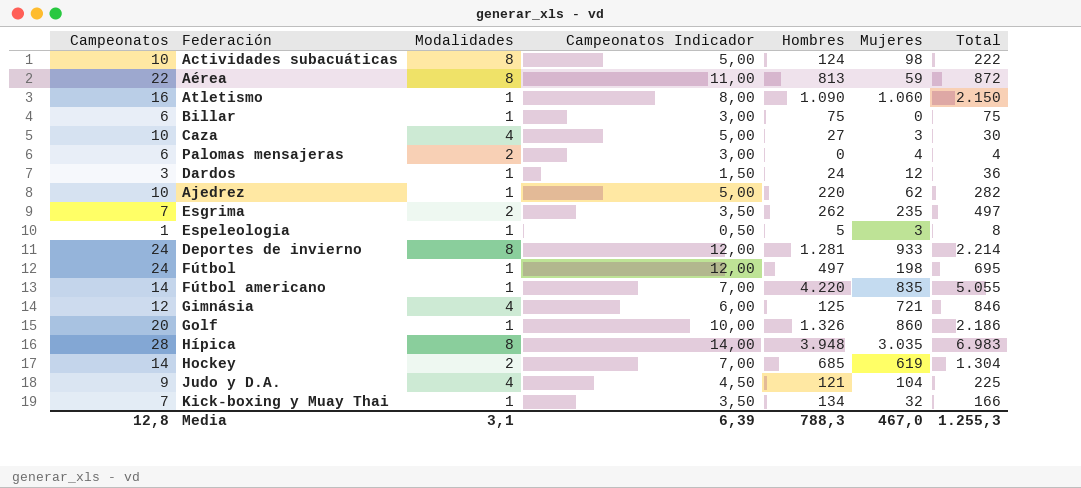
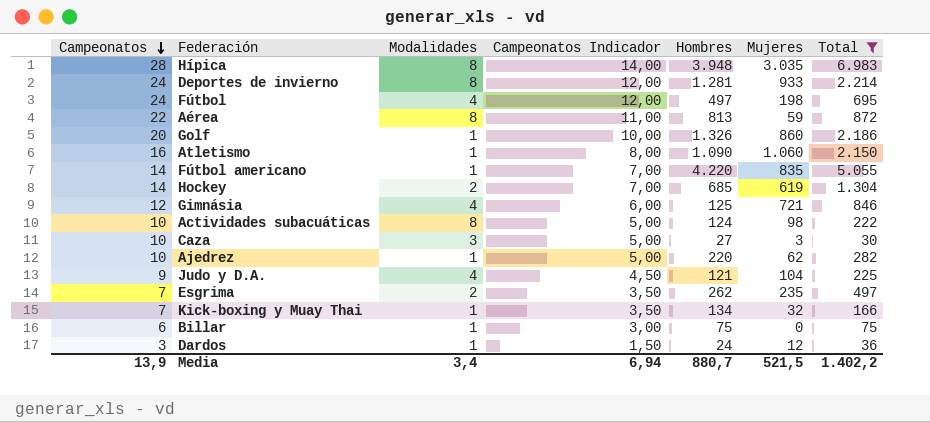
filter: none -> Total >= 30
row order: none -> Campeonatos descending
Fútbol | Modalidades: 1 -> 4
Caza | Modalidades: 4 -> 3
Media | Campeonatos: 12,8 -> 13,9
Media | Modalidades: 3,1 -> 3,4
Media | Campeonatos Indicador: 6,39 -> 6,94
Media | Hombres: 788,3 -> 880,7
Media | Mujeres: 467,0 -> 521,5
Media | Total: 1.255,3 -> 1.402,2

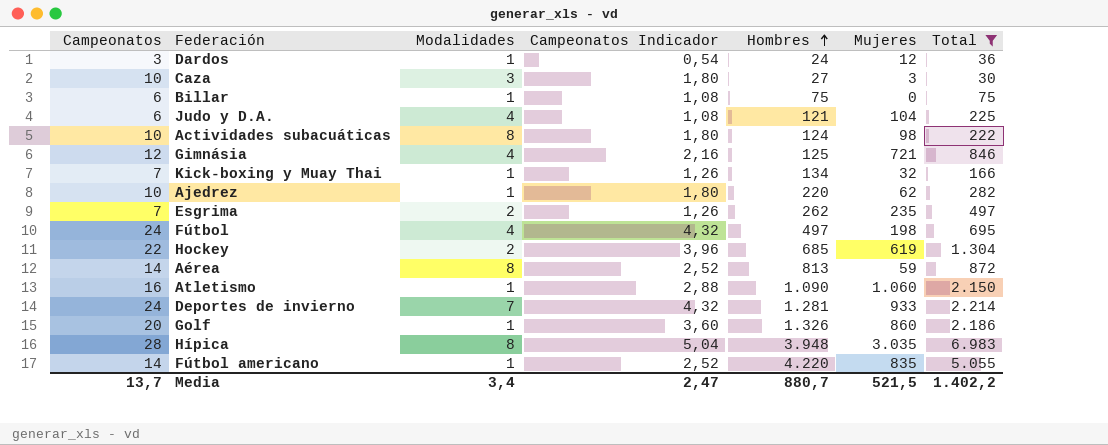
row order: Campeonatos descending -> Hombres ascending
column Campeonatos Indicador | formula: [Campeonatos] * 0,5 -> [Campeonatos] * 0,18
Judo y D.A. | Campeonatos: 9 -> 6
Hockey | Campeonatos: 14 -> 22
Aérea | Campeonatos: 22 -> 14
Deportes de invierno | Modalidades: 8 -> 7
Media | Campeonatos: 13,9 -> 13,7
Media | Campeonatos Indicador: 6,94 -> 2,47

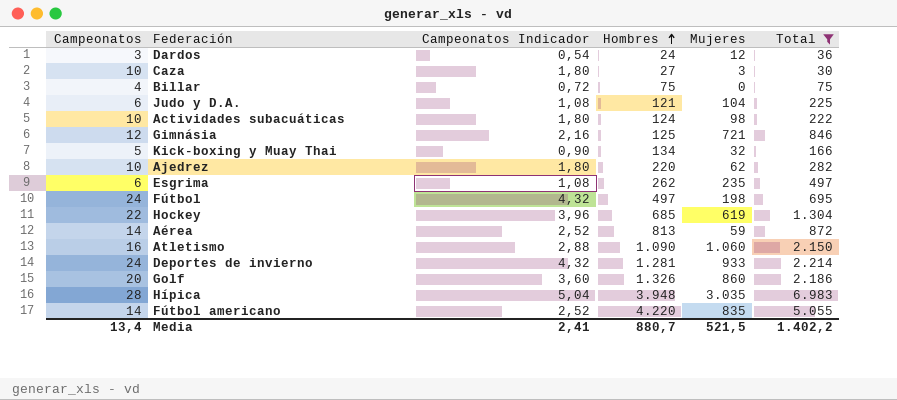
column Modalidades | position: 3 -> none
Billar | Campeonatos: 6 -> 4
Billar | Campeonatos Indicador: 1,08 -> 0,72
Kick-boxing y Muay Thai | Campeonatos: 7 -> 5
Kick-boxing y Muay Thai | Campeonatos Indicador: 1,26 -> 0,90
Esgrima | Campeonatos: 7 -> 6
Esgrima | Campeonatos Indicador: 1,26 -> 1,08
Media | Campeonatos: 13,7 -> 13,4
Media | Campeonatos Indicador: 2,47 -> 2,41

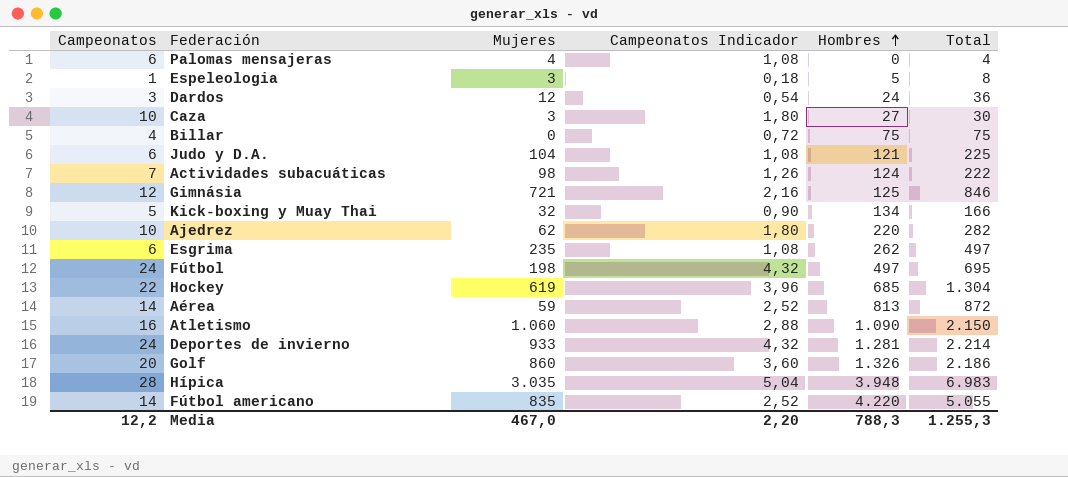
filter: Total >= 30 -> none
column Mujeres | position: 5 -> 3
Actividades subacuáticas | Campeonatos: 10 -> 7
Actividades subacuáticas | Campeonatos Indicador: 1,80 -> 1,26
Media | Campeonatos: 13,4 -> 12,2
Media | Mujeres: 521,5 -> 467,0
Media | Campeonatos Indicador: 2,41 -> 2,20
Media | Hombres: 880,7 -> 788,3
Media | Total: 1.402,2 -> 1.255,3

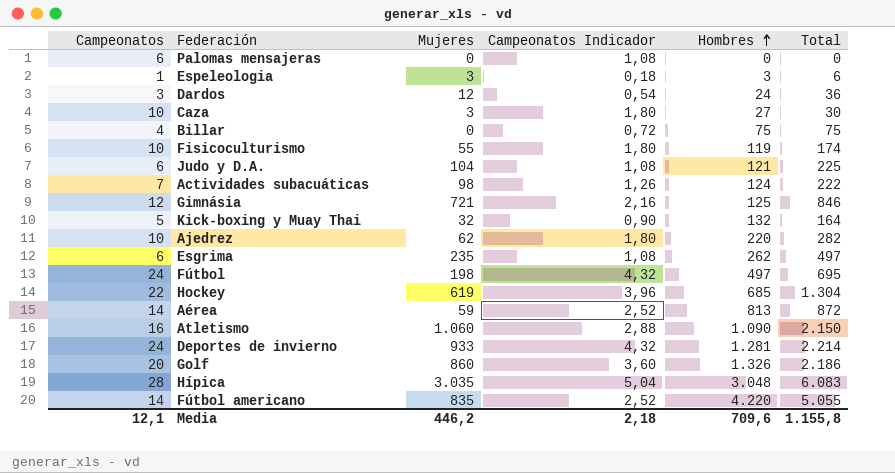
Palomas mensajeras | Mujeres: 4 -> 0
Palomas mensajeras | Total: 4 -> 0
Espeleologia | Hombres: 5 -> 3
Espeleologia | Total: 8 -> 6
row Fisicoculturismo: none -> 10 | 55 | 1,80 | 119 | 174
Kick-boxing y Muay Thai | Hombres: 134 -> 132
Kick-boxing y Muay Thai | Total: 166 -> 164
Hípica | Hombres: 3.948 -> 3.048
Hípica | Total: 6.983 -> 6.083
Media | Campeonatos: 12,2 -> 12,1
Media | Mujeres: 467,0 -> 446,2
Media | Campeonatos Indicador: 2,20 -> 2,18
Media | Hombres: 788,3 -> 709,6
Media | Total: 1.255,3 -> 1.155,8

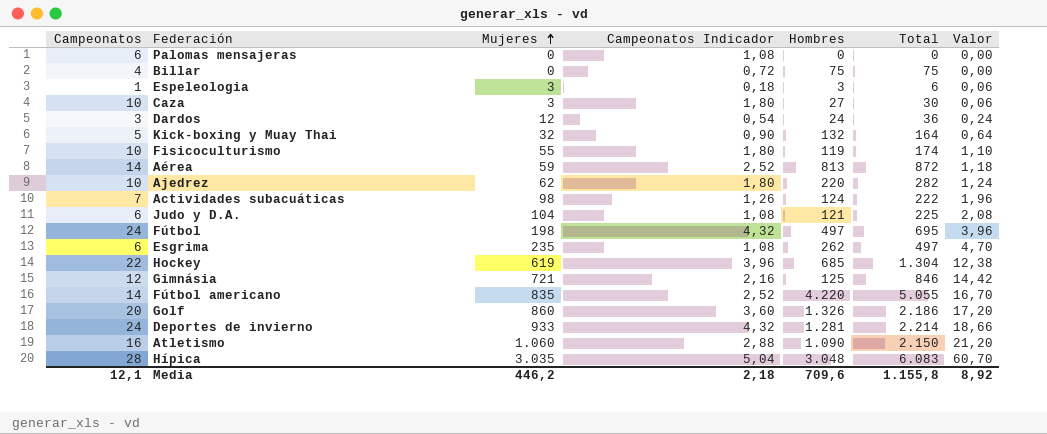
row order: Hombres ascending -> Mujeres ascending
column Valor | formula: none -> [Mujeres] * 0,02

